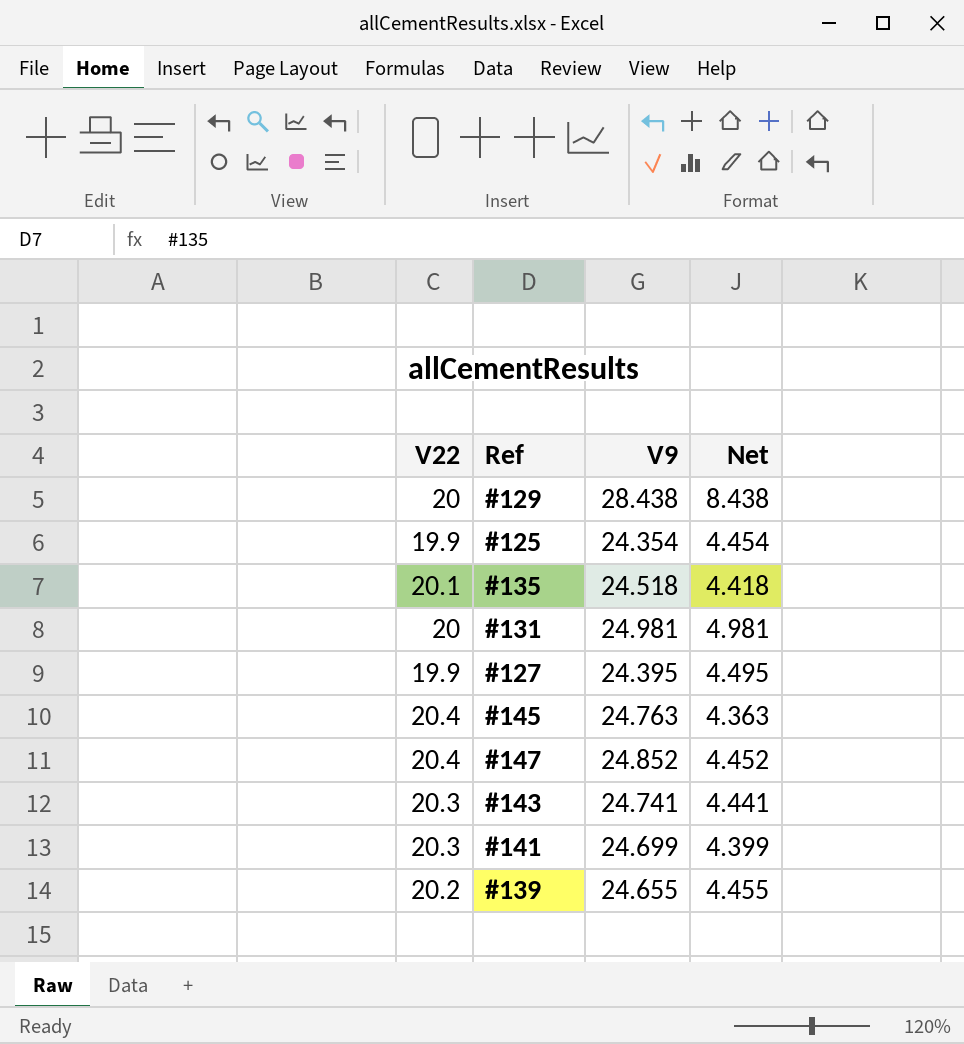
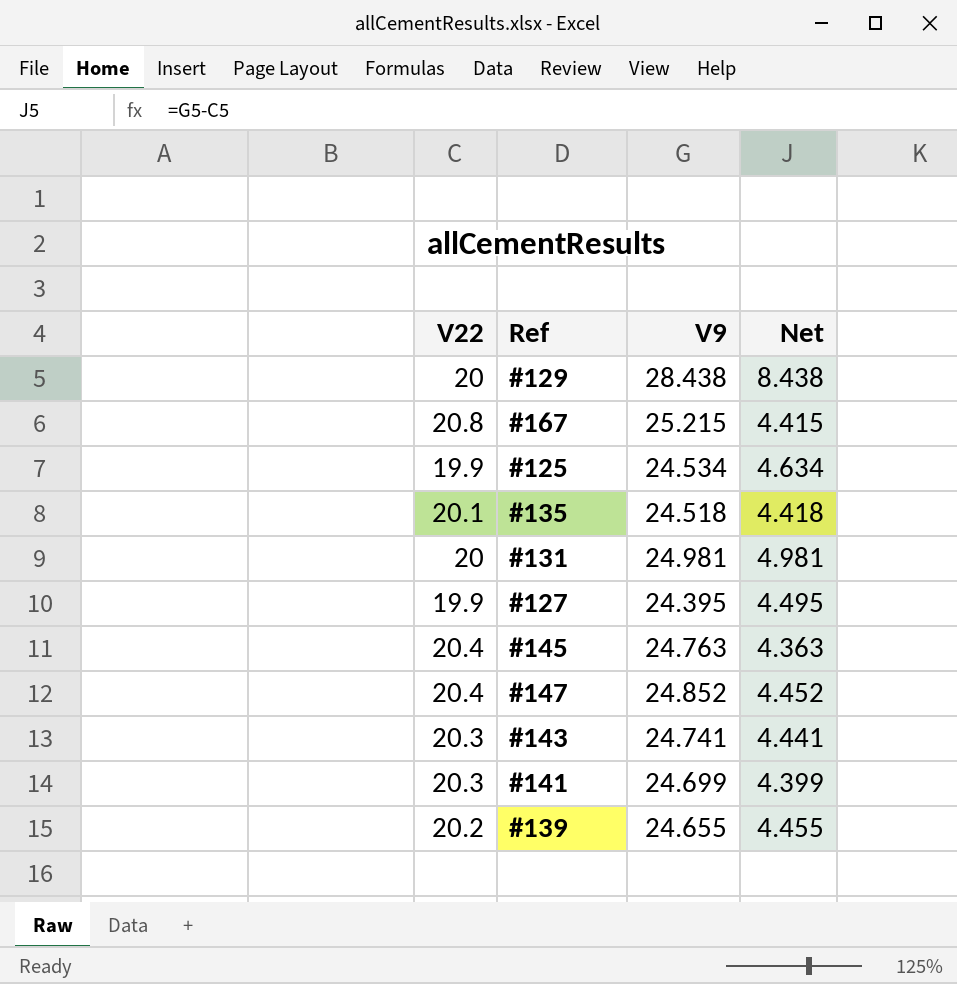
row #167: none -> 20.8 | 25.215 | 4.415
#125 | V9: 24.354 -> 24.534
#125 | Net: 4.454 -> 4.634

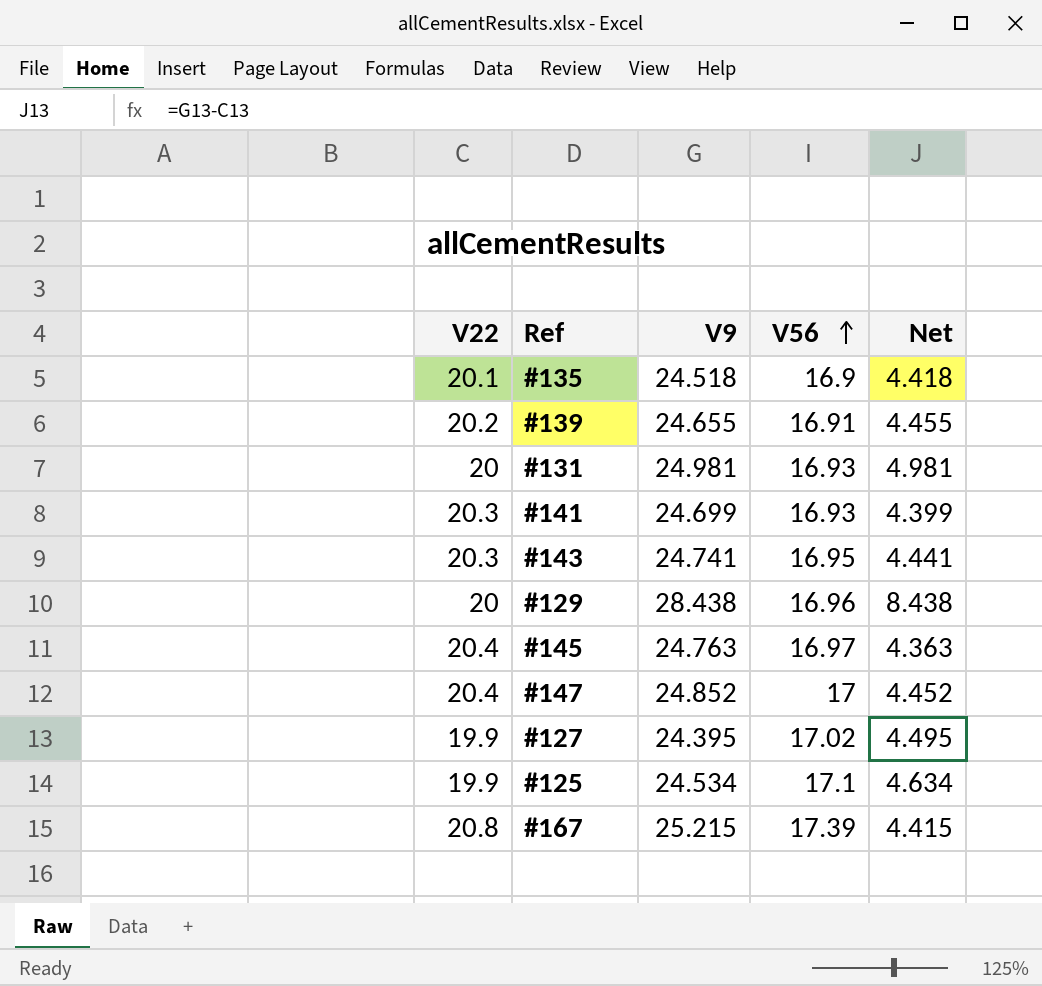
row order: none -> V56 ascending
column V56 | position: none -> 4

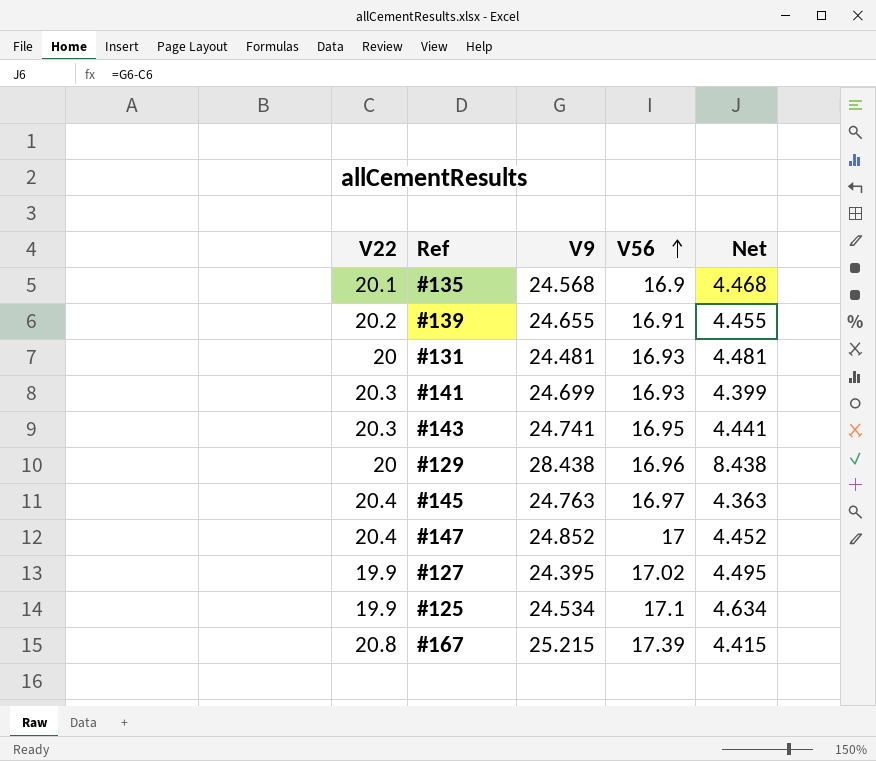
#135 | V9: 24.518 -> 24.568
#135 | Net: 4.418 -> 4.468
#131 | V9: 24.981 -> 24.481
#131 | Net: 4.981 -> 4.481

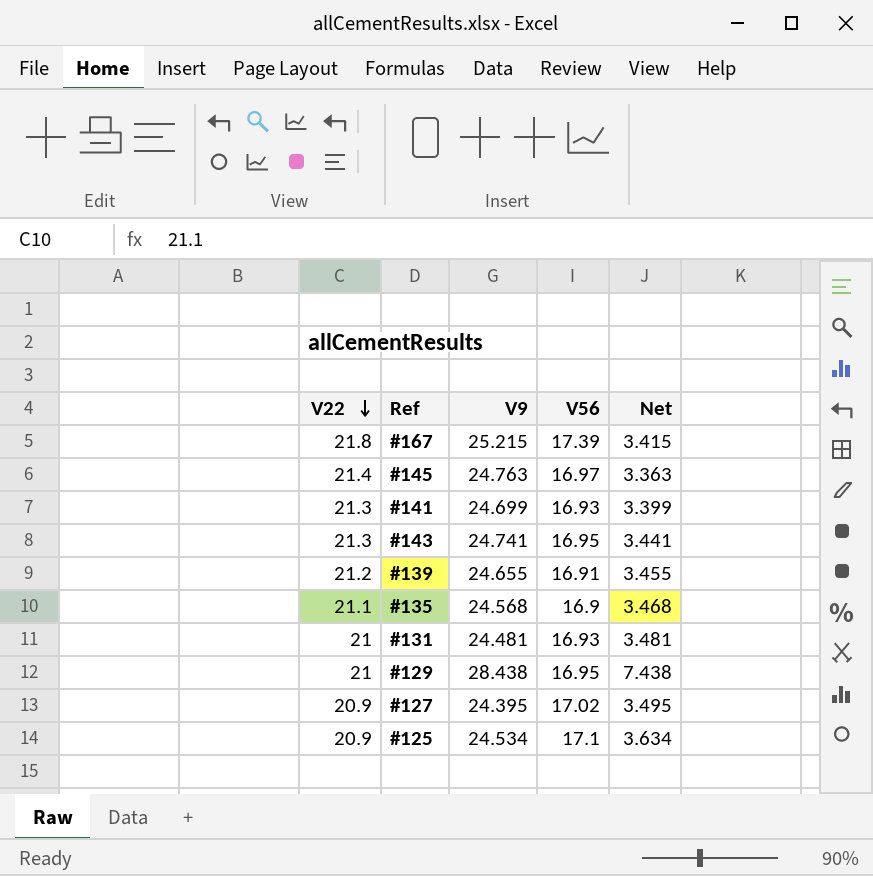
row order: V56 ascending -> V22 descending
row #147: 20.4 | 24.852 | 17 | 4.452 -> none
#167 | V22: 20.8 -> 21.8
#167 | Net: 4.415 -> 3.415
#145 | V22: 20.4 -> 21.4
#145 | Net: 4.363 -> 3.363
#141 | V22: 20.3 -> 21.3
#141 | Net: 4.399 -> 3.399
#143 | V22: 20.3 -> 21.3
#143 | Net: 4.441 -> 3.441
#139 | V22: 20.2 -> 21.2
#139 | Net: 4.455 -> 3.455
#135 | V22: 20.1 -> 21.1
#135 | Net: 4.468 -> 3.468
#131 | V22: 20 -> 21
#131 | Net: 4.481 -> 3.481
#129 | V22: 20 -> 21
#129 | V56: 16.96 -> 16.95
#129 | Net: 8.438 -> 7.438
#127 | V22: 19.9 -> 20.9
#127 | Net: 4.495 -> 3.495
#125 | V22: 19.9 -> 20.9
#125 | Net: 4.634 -> 3.634

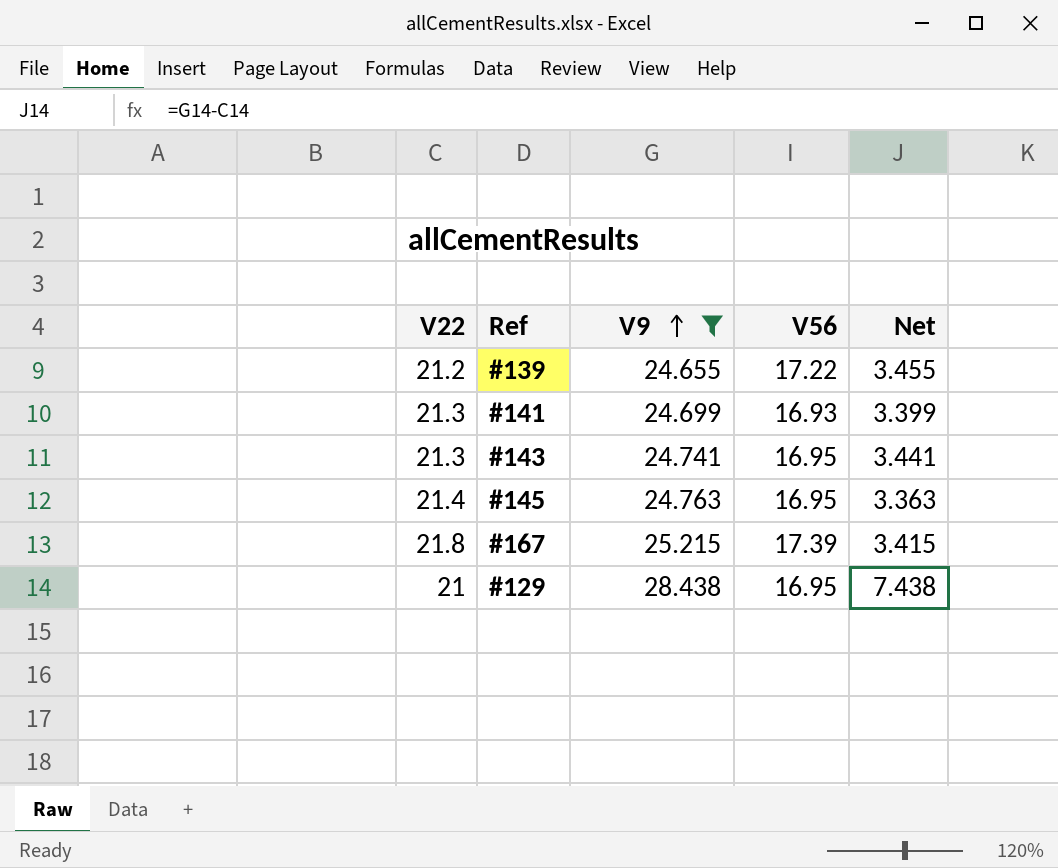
filter: none -> V9 >= 24.655
row order: V22 descending -> V9 ascending
#139 | V56: 16.91 -> 17.22
#145 | V56: 16.97 -> 16.95

